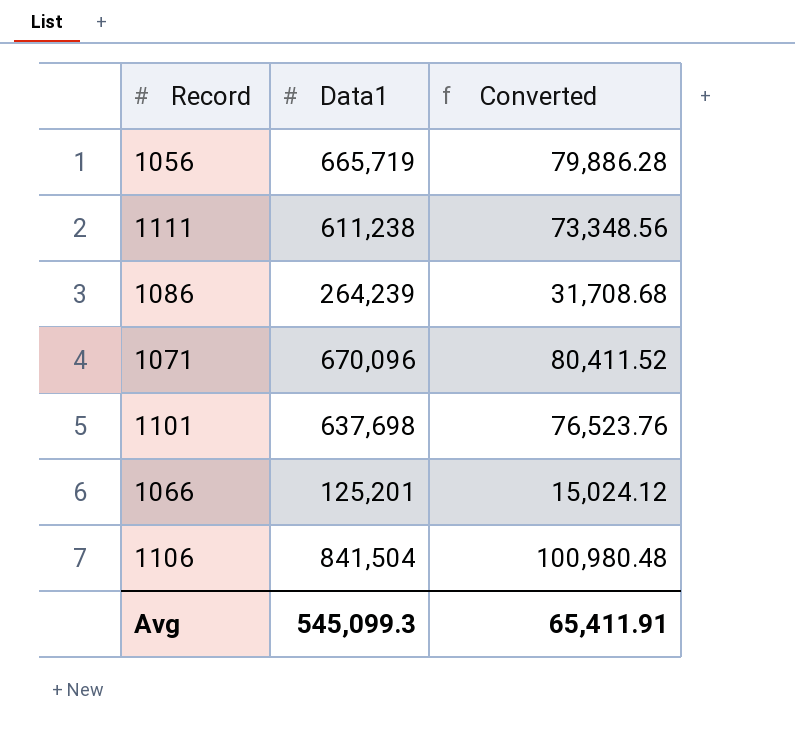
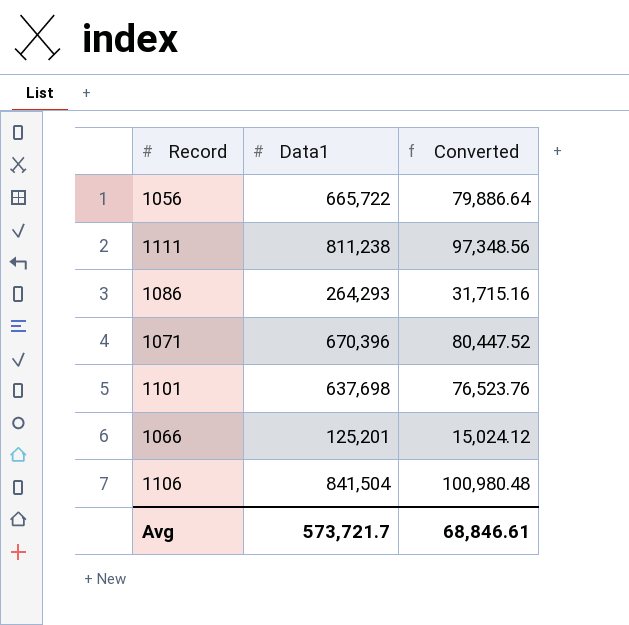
1056 | Data1: 665,719 -> 665,722
1056 | Converted: 79,886.28 -> 79,886.64
1111 | Data1: 611,238 -> 811,238
1111 | Converted: 73,348.56 -> 97,348.56
1086 | Data1: 264,239 -> 264,293
1086 | Converted: 31,708.68 -> 31,715.16
1071 | Data1: 670,096 -> 670,396
1071 | Converted: 80,411.52 -> 80,447.52
Avg | Data1: 545,099.3 -> 573,721.7
Avg | Converted: 65,411.91 -> 68,846.61

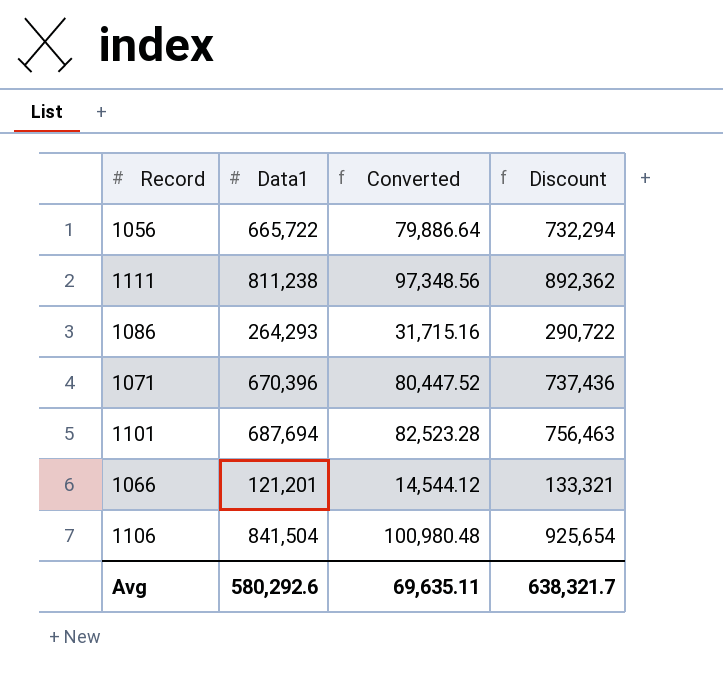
column Discount | formula: none -> [Data1] * 1.1
1101 | Data1: 637,698 -> 687,694
1101 | Converted: 76,523.76 -> 82,523.28
1066 | Data1: 125,201 -> 121,201
1066 | Converted: 15,024.12 -> 14,544.12
Avg | Data1: 573,721.7 -> 580,292.6
Avg | Converted: 68,846.61 -> 69,635.11

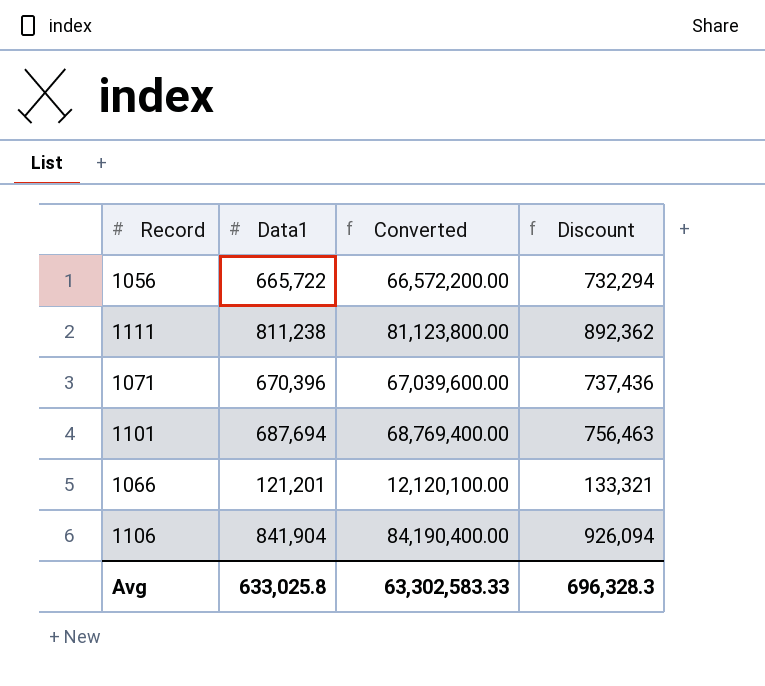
column Converted | formula: [Data1] * 0.12 -> [Data1] * 100
row 1086: 264,293 | 31,715.16 | 290,722 -> none
1106 | Data1: 841,504 -> 841,904
1106 | Discount: 925,654 -> 926,094
Avg | Data1: 580,292.6 -> 633,025.8
Avg | Converted: 69,635.11 -> 63,302,583.33
Avg | Discount: 638,321.7 -> 696,328.3

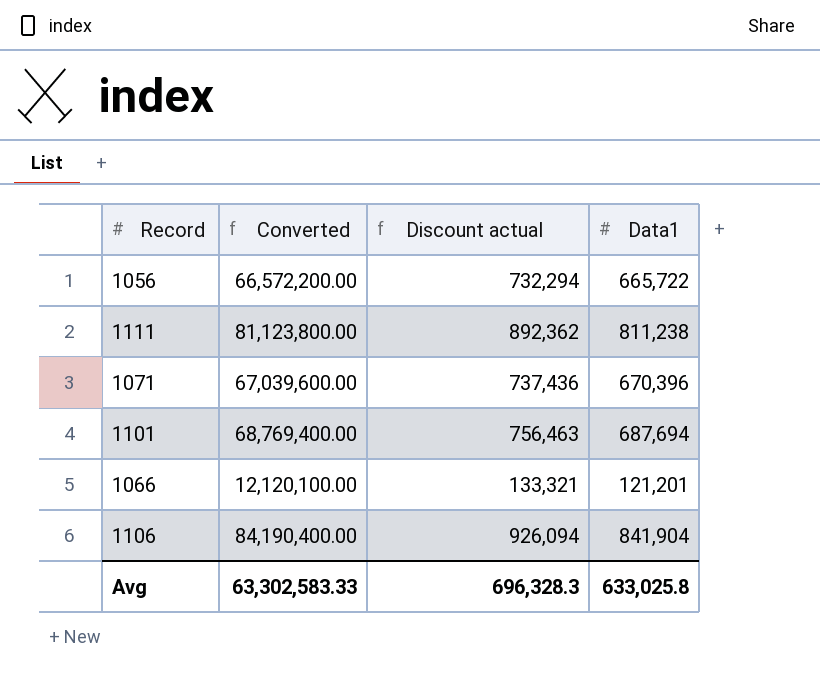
column name: Discount -> Discount actual
column Data1 | position: 2 -> 4

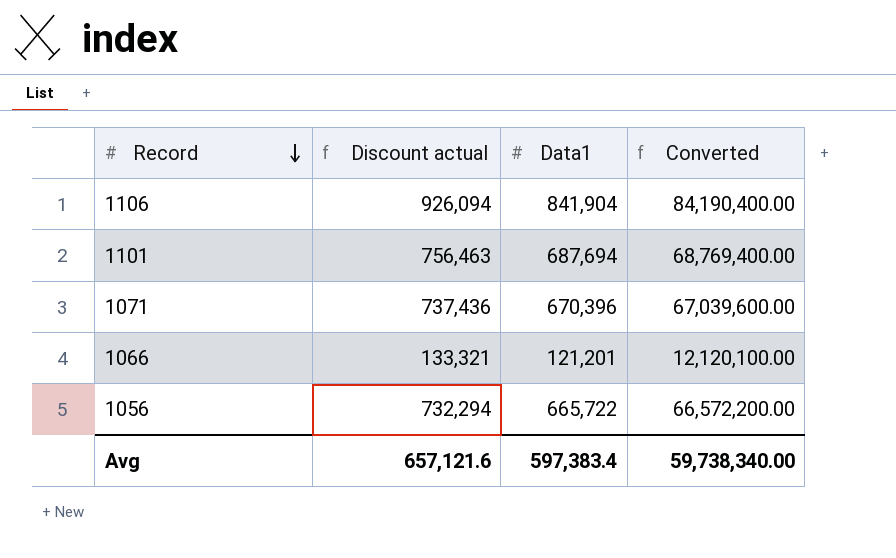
row order: none -> Record descending
column Converted | position: 2 -> 4
row 1111: 81,123,800.00 | 892,362 | 811,238 -> none
Avg | Discount actual: 696,328.3 -> 657,121.6
Avg | Data1: 633,025.8 -> 597,383.4
Avg | Converted: 63,302,583.33 -> 59,738,340.00

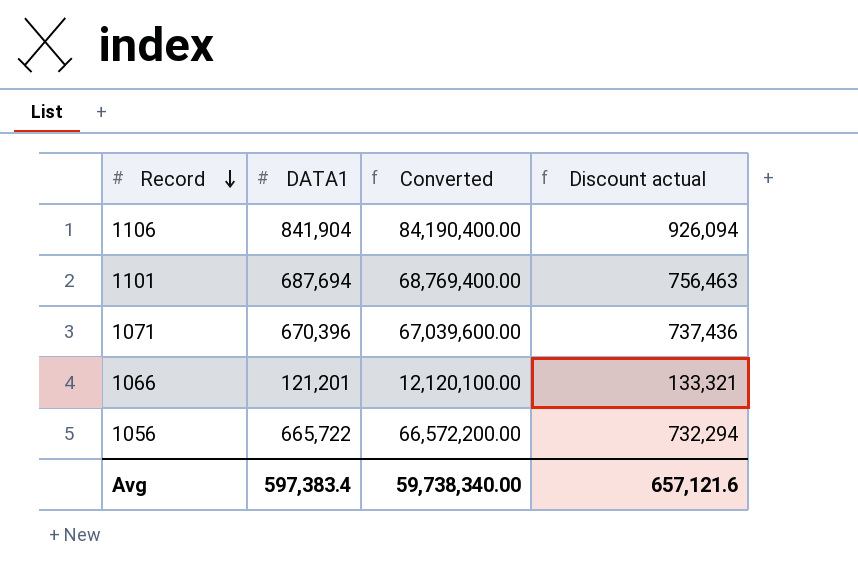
column name: Data1 -> DATA1
column Discount actual | position: 2 -> 4

